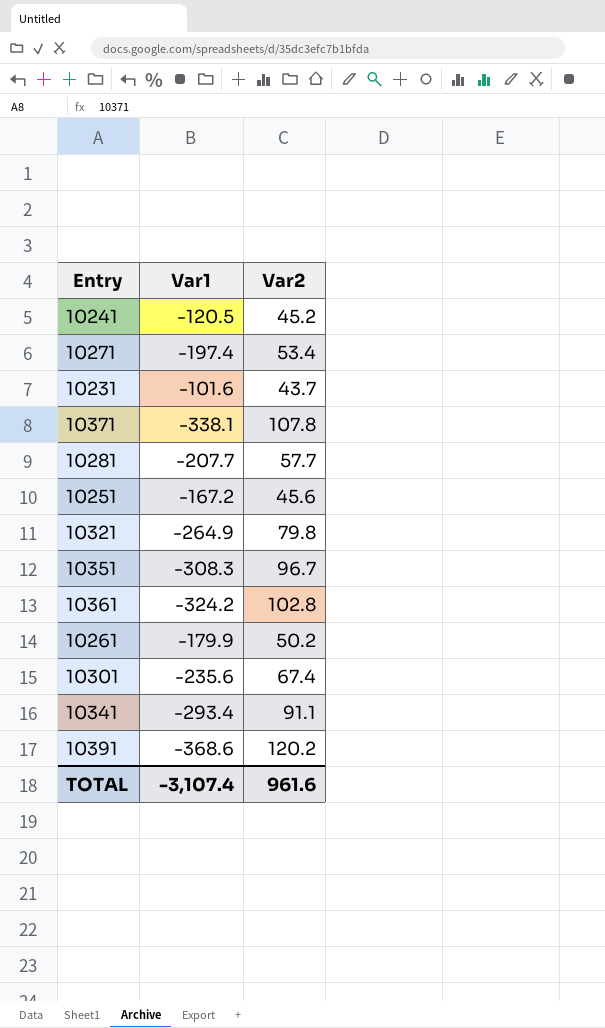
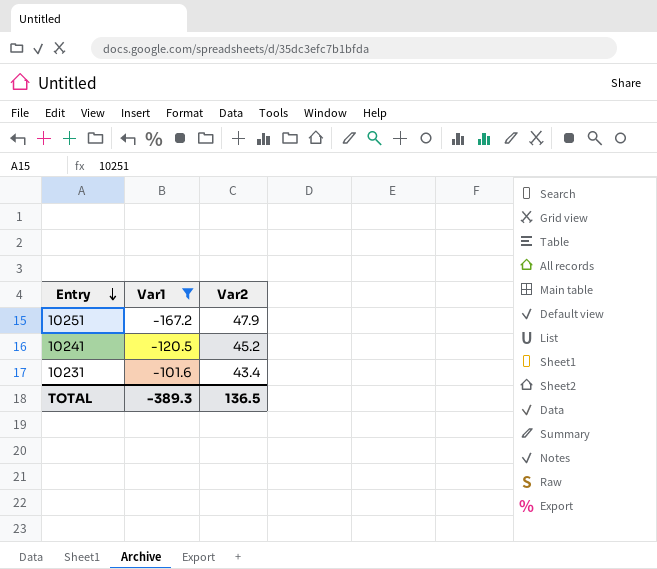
filter: none -> Var1 >= -167.2
row order: none -> Entry descending
10251 | Var2: 45.6 -> 47.9
10231 | Var2: 43.7 -> 43.4
TOTAL | Var1: -3,107.4 -> -389.3
TOTAL | Var2: 961.6 -> 136.5

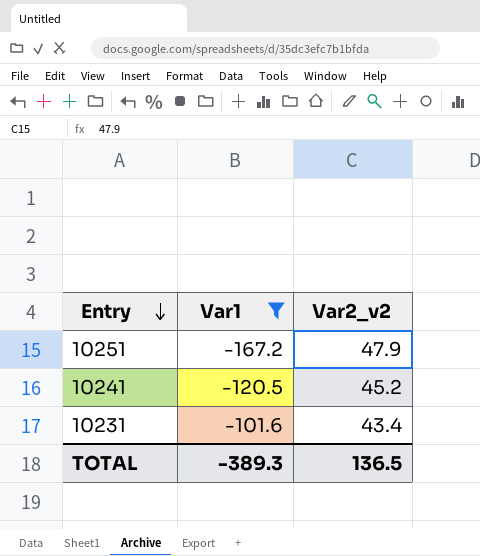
column name: Var2 -> Var2_v2

